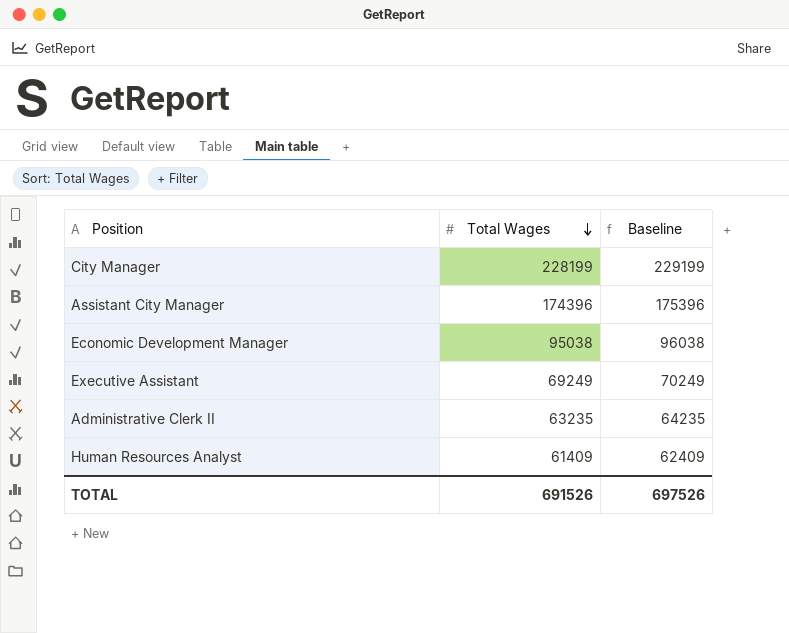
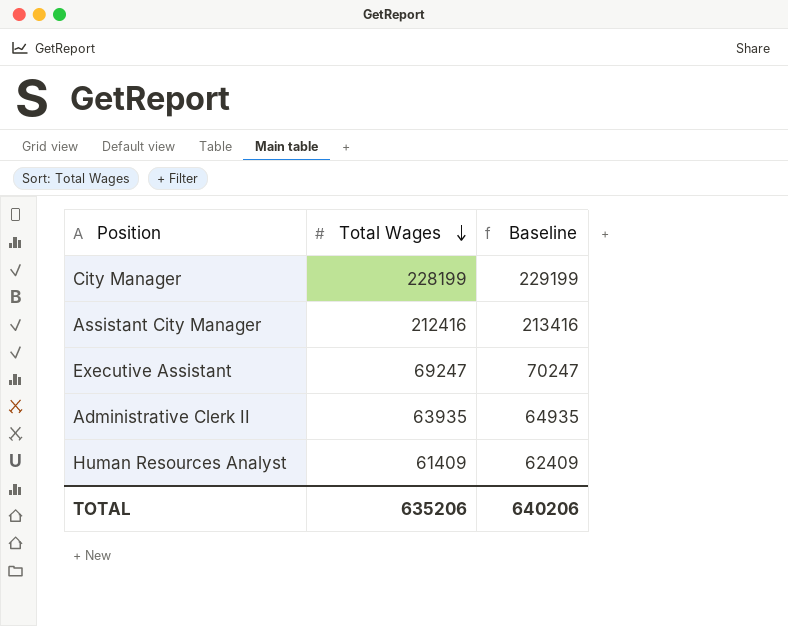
row Economic Development Manager: 95038 | 96038 -> none
Assistant City Manager | Total Wages: 174396 -> 212416
Assistant City Manager | Baseline: 175396 -> 213416
Executive Assistant | Total Wages: 69249 -> 69247
Executive Assistant | Baseline: 70249 -> 70247
Administrative Clerk II | Total Wages: 63235 -> 63935
Administrative Clerk II | Baseline: 64235 -> 64935
TOTAL | Total Wages: 691526 -> 635206
TOTAL | Baseline: 697526 -> 640206

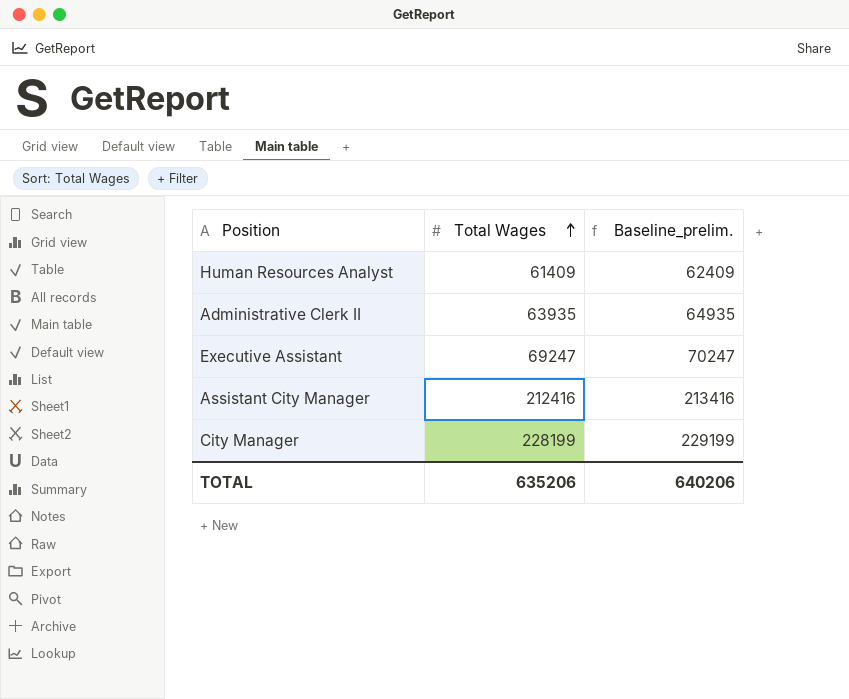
row order: Total Wages descending -> Total Wages ascending
column name: Baseline -> Baseline_prelim.

